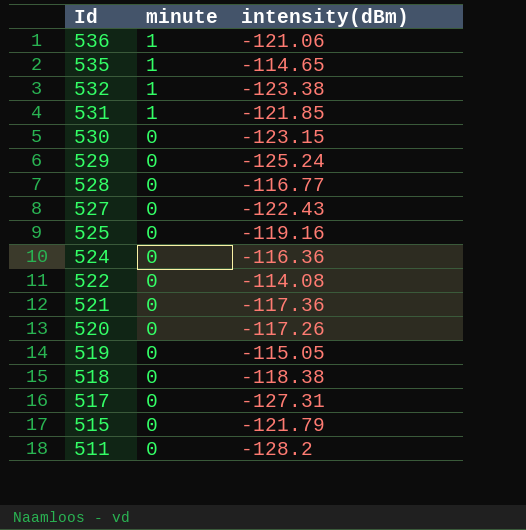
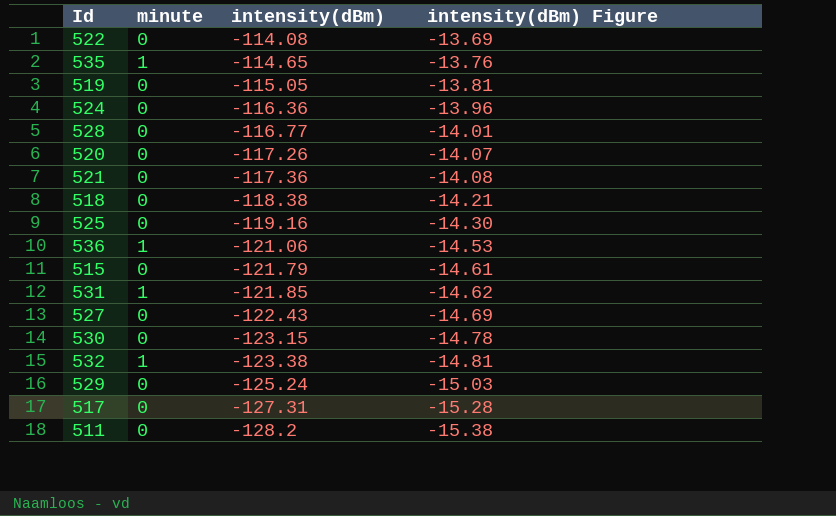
row order: Id descending -> intensity(dBm) descending
column intensity(dBm) Figure | formula: none -> [intensity(dBm)] * 0.12

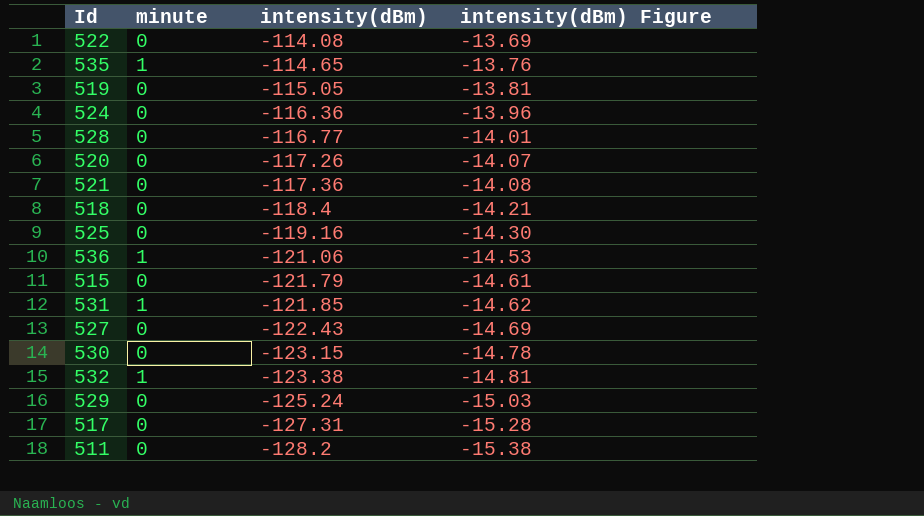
518 | intensity(dBm): -118.38 -> -118.4

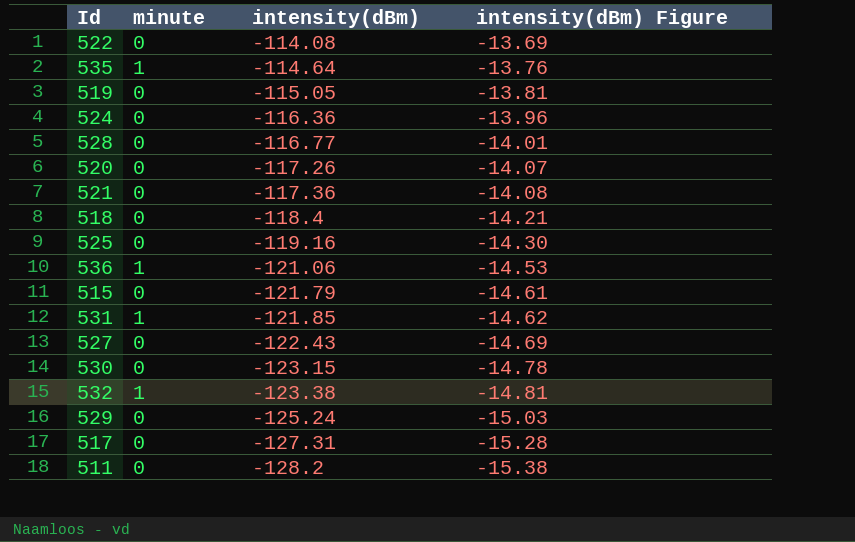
535 | intensity(dBm): -114.65 -> -114.64

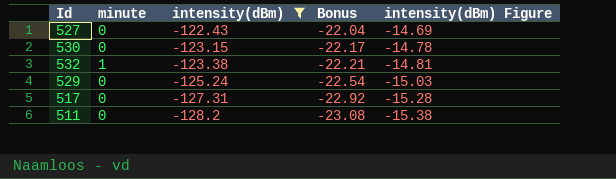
filter: none -> intensity(dBm) <= -122.43
column Bonus | formula: none -> [intensity(dBm)] * 0.18

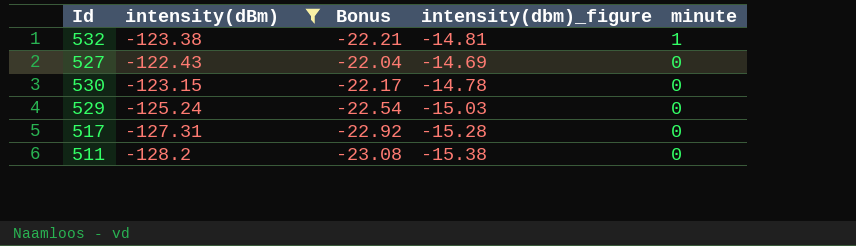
row order: intensity(dBm) descending -> minute descending
column name: intensity(dBm) Figure -> intensity(dbm)_figure
column minute | position: 2 -> 5

